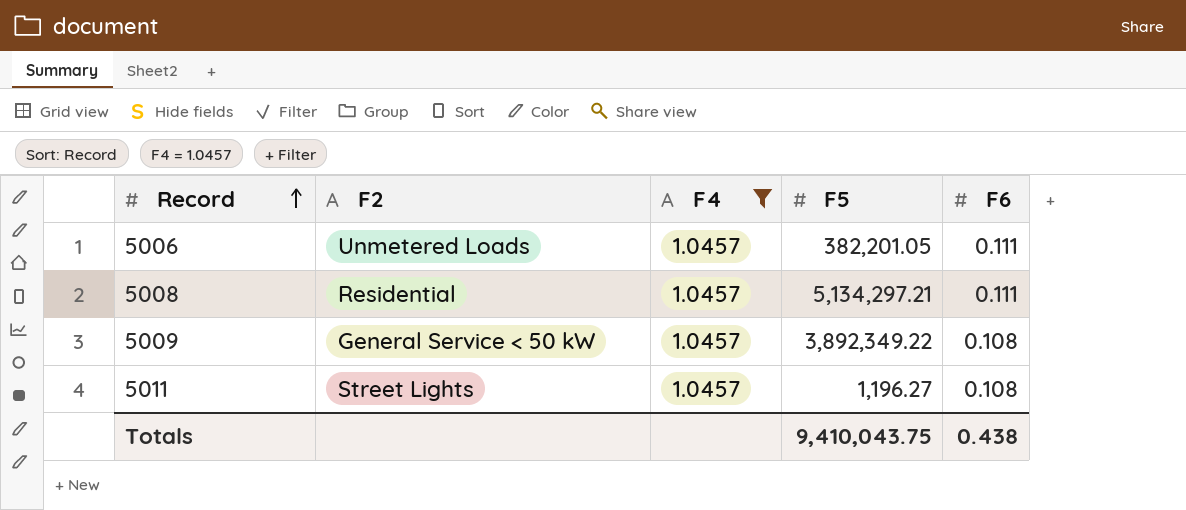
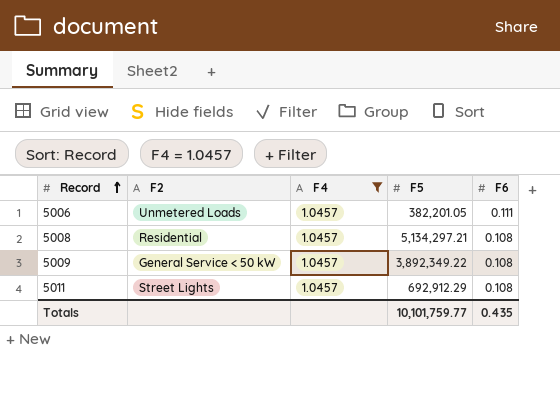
5008 | F6: 0.111 -> 0.108
5011 | F5: 1,196.27 -> 692,912.29
Totals | F5: 9,410,043.75 -> 10,101,759.77
Totals | F6: 0.438 -> 0.435

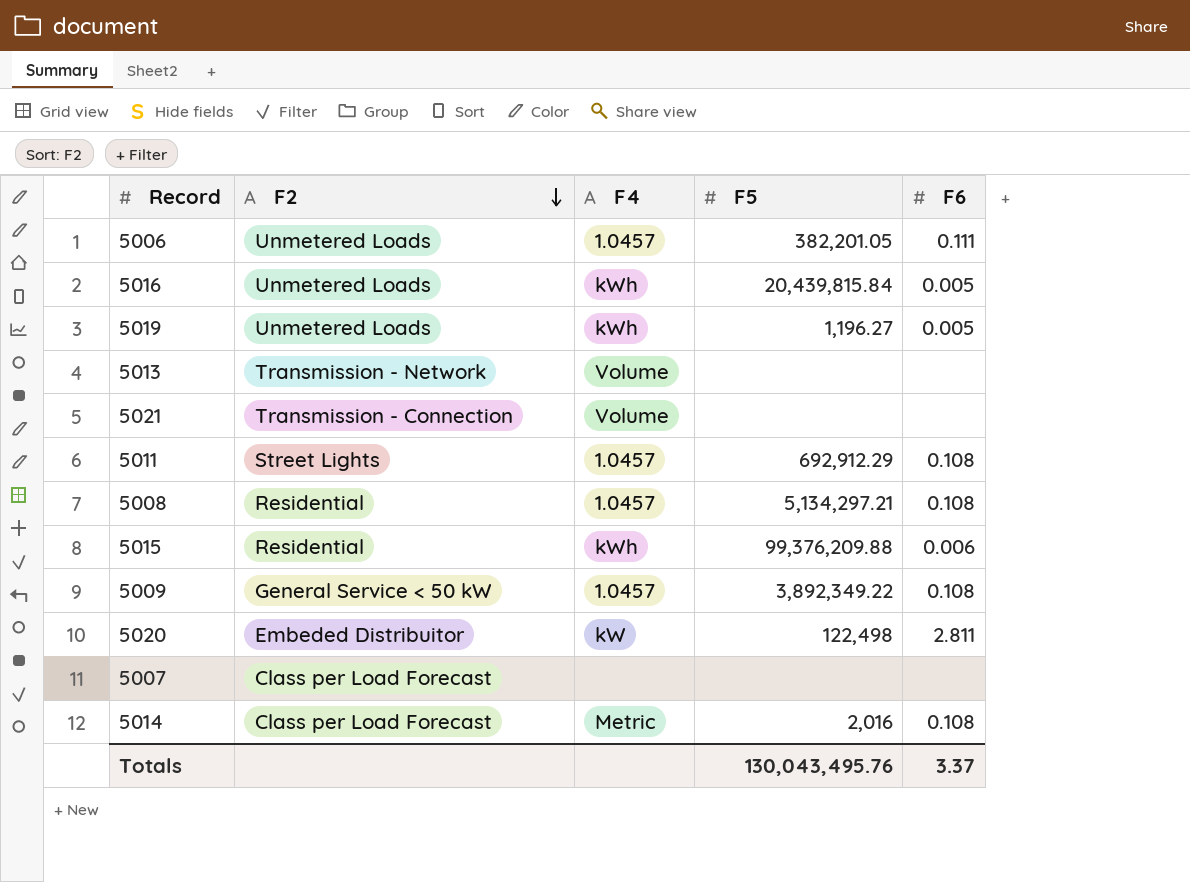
filter: F4 = 1.0457 -> none
row order: Record ascending -> F2 descending
Totals | F5: 10,101,759.77 -> 130,043,495.76
Totals | F6: 0.435 -> 3.37

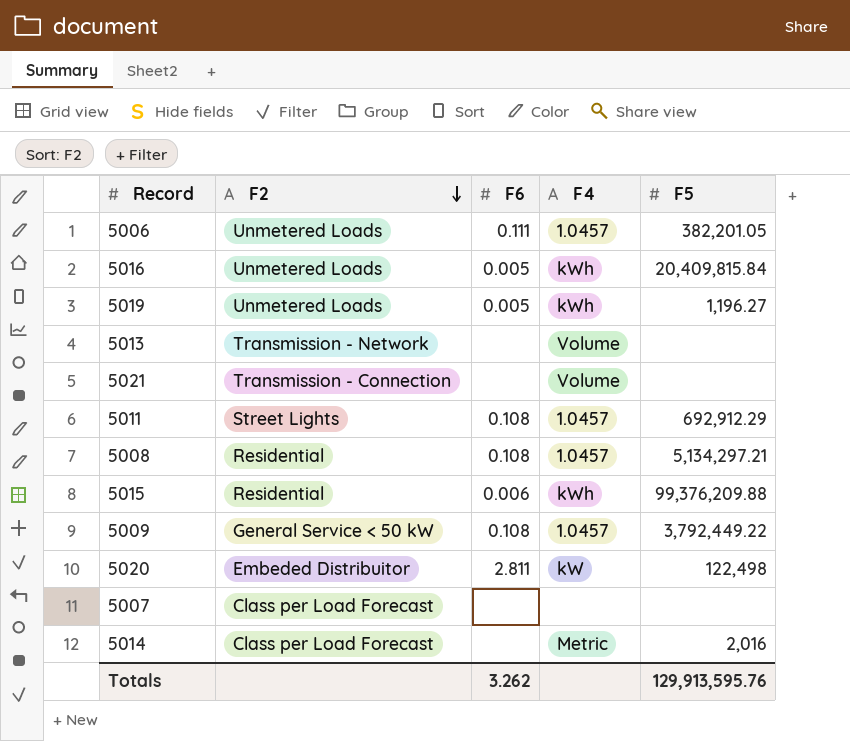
column F6 | position: 5 -> 3
5016 | F5: 20,439,815.84 -> 20,409,815.84
5009 | F5: 3,892,349.22 -> 3,792,449.22
5014 | F6: 0.108 -> none
Totals | F6: 3.37 -> 3.262
Totals | F5: 130,043,495.76 -> 129,913,595.76

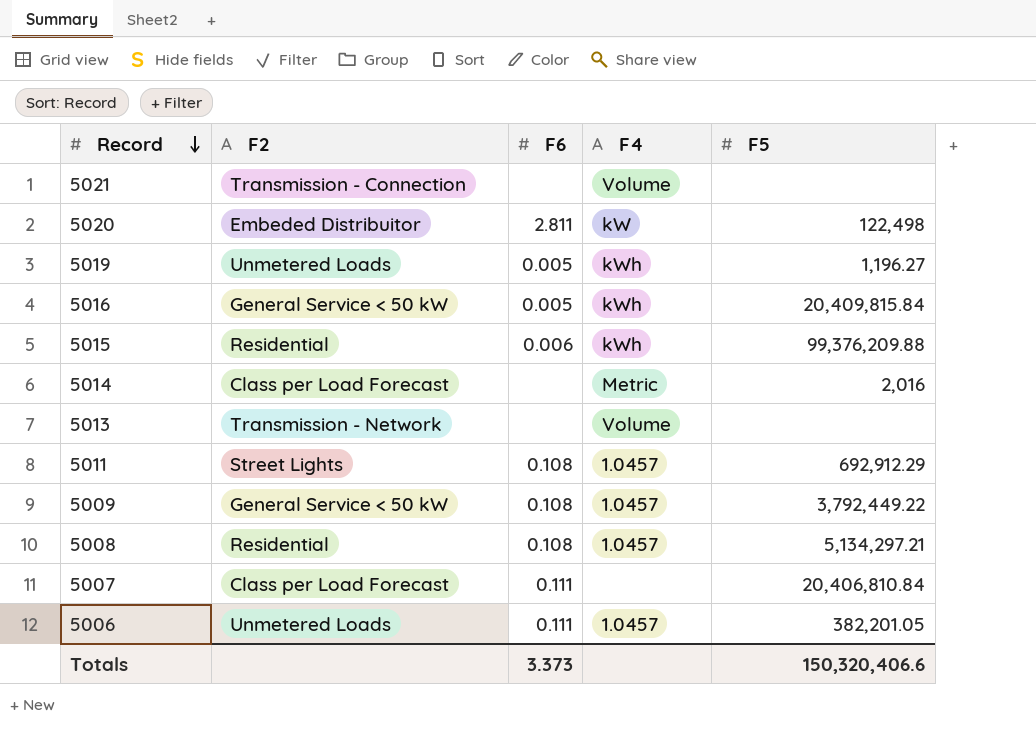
row order: F2 descending -> Record descending
5016 | F2: Unmetered Loads -> General Service < 50 kW
5007 | F6: none -> 0.111
5007 | F5: none -> 20,406,810.84
Totals | F6: 3.262 -> 3.373
Totals | F5: 129,913,595.76 -> 150,320,406.6

